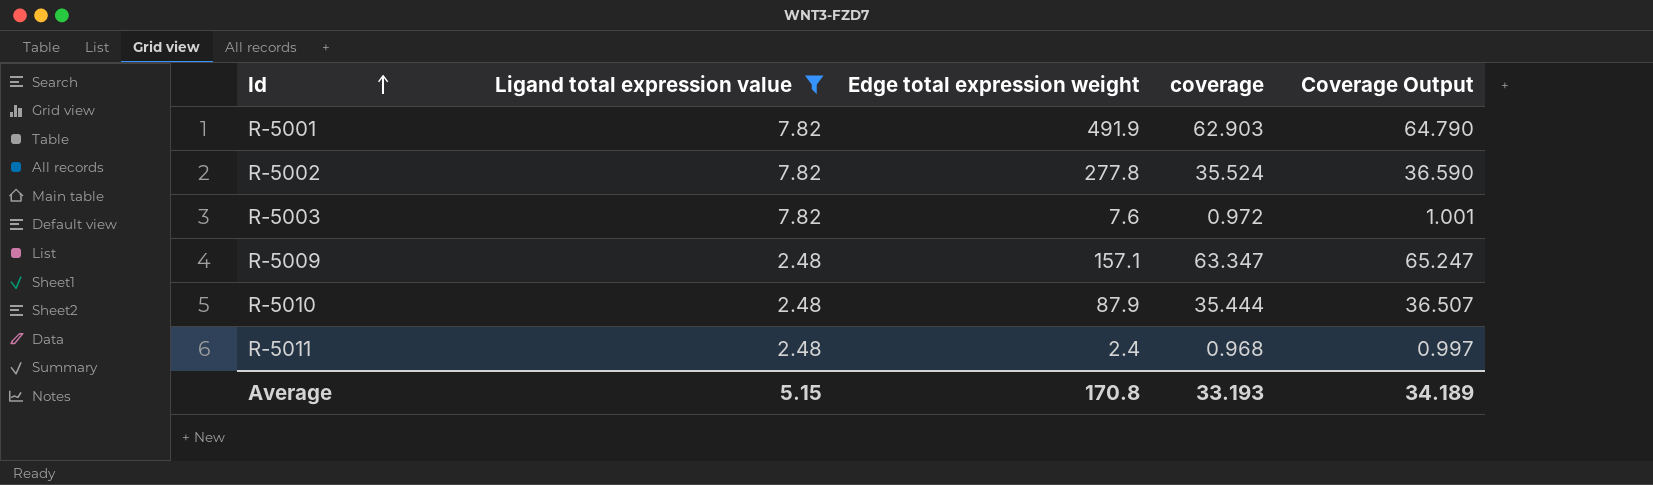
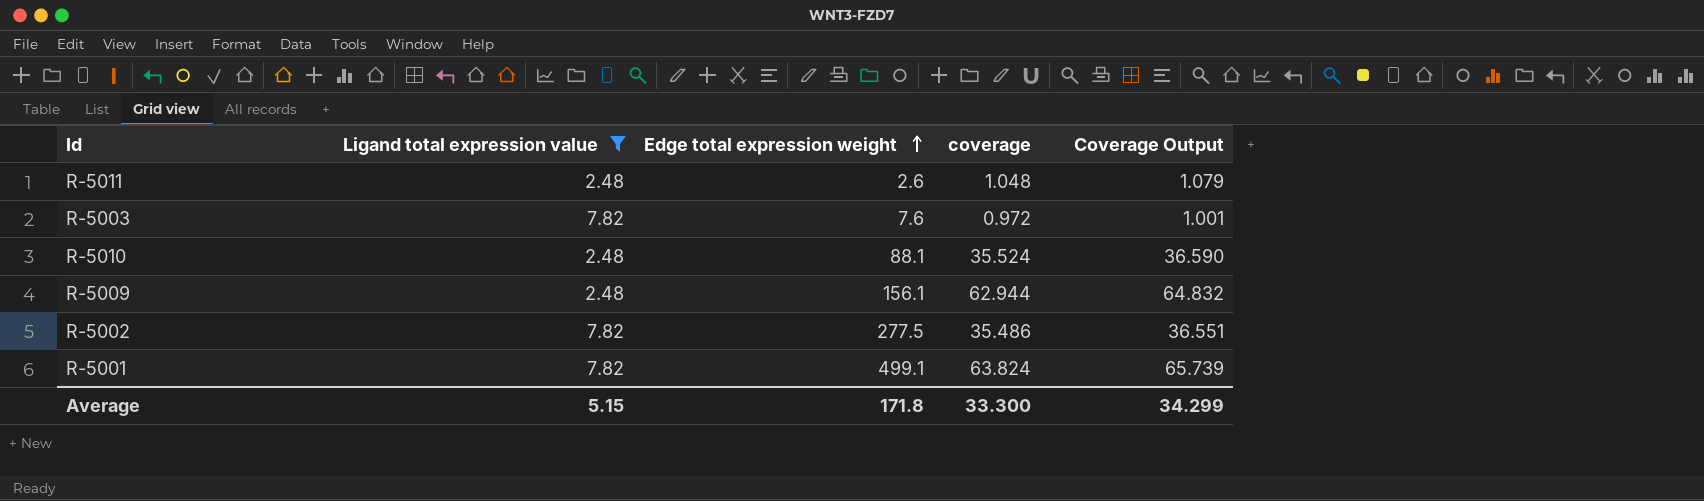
row order: Id ascending -> Edge total expression weight ascending
R-5011 | Edge total expression weight: 2.4 -> 2.6
R-5011 | coverage: 0.968 -> 1.048
R-5011 | Coverage Output: 0.997 -> 1.079
R-5010 | Edge total expression weight: 87.9 -> 88.1
R-5010 | coverage: 35.444 -> 35.524
R-5010 | Coverage Output: 36.507 -> 36.590
R-5009 | Edge total expression weight: 157.1 -> 156.1
R-5009 | coverage: 63.347 -> 62.944
R-5009 | Coverage Output: 65.247 -> 64.832
R-5002 | Edge total expression weight: 277.8 -> 277.5
R-5002 | coverage: 35.524 -> 35.486
R-5002 | Coverage Output: 36.590 -> 36.551
R-5001 | Edge total expression weight: 491.9 -> 499.1
R-5001 | coverage: 62.903 -> 63.824
R-5001 | Coverage Output: 64.790 -> 65.739
Average | Edge total expression weight: 170.8 -> 171.8
Average | coverage: 33.193 -> 33.300
Average | Coverage Output: 34.189 -> 34.299

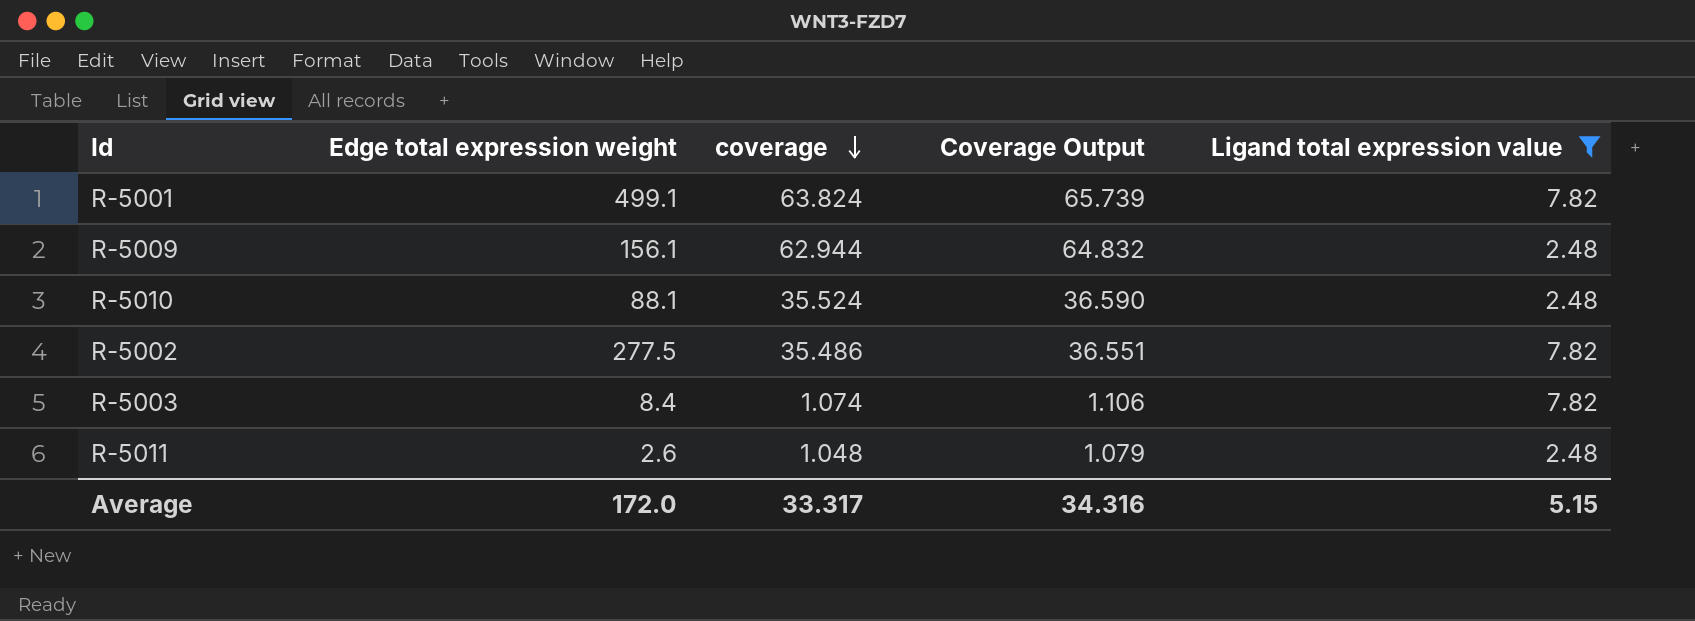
row order: Edge total expression weight ascending -> coverage descending
column Ligand total expression value | position: 2 -> 5
R-5003 | Edge total expression weight: 7.6 -> 8.4
R-5003 | coverage: 0.972 -> 1.074
R-5003 | Coverage Output: 1.001 -> 1.106
Average | Edge total expression weight: 171.8 -> 172.0
Average | coverage: 33.300 -> 33.317
Average | Coverage Output: 34.299 -> 34.316

